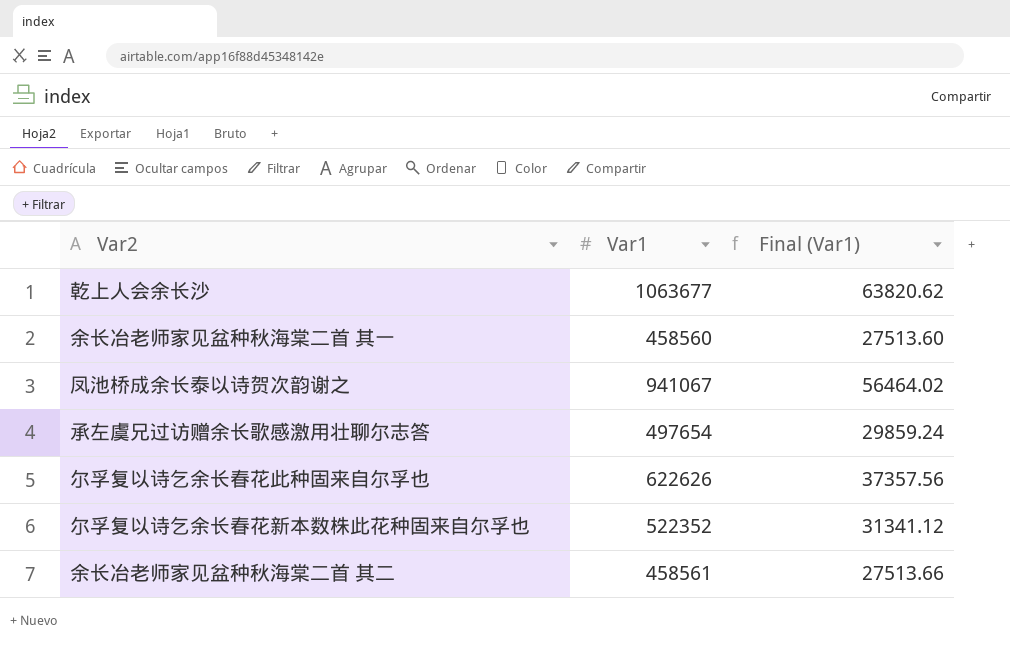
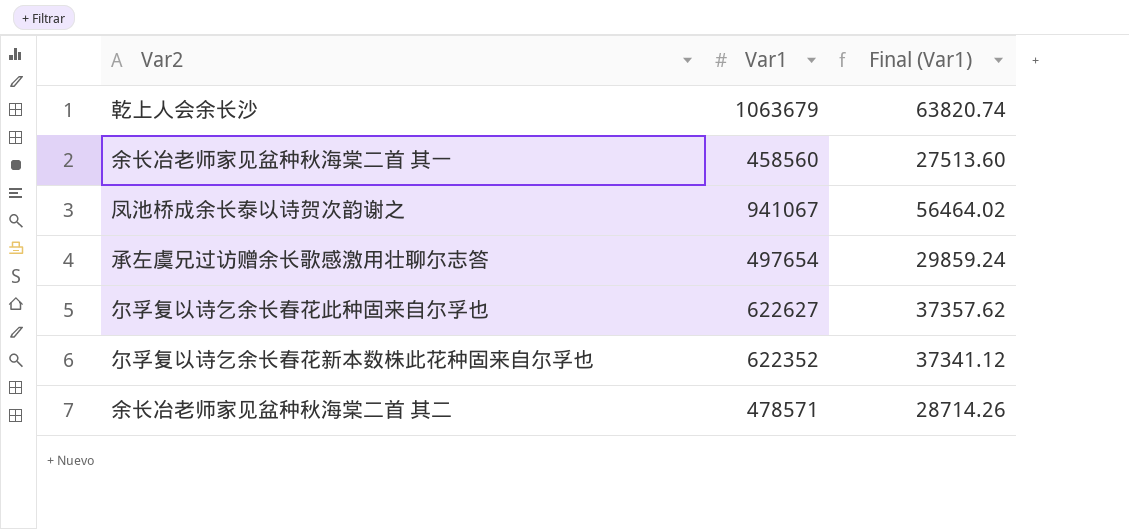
乾上人会余长沙 | Var1: 1063677 -> 1063679
乾上人会余长沙 | Final (Var1): 63820.62 -> 63820.74
尔孚复以诗乞余长春花此种固来自尔孚也 | Var1: 622626 -> 622627
尔孚复以诗乞余长春花此种固来自尔孚也 | Final (Var1): 37357.56 -> 37357.62
尔孚复以诗乞余长春花新本数株此花种固来自尔孚也 | Var1: 522352 -> 622352
尔孚复以诗乞余长春花新本数株此花种固来自尔孚也 | Final (Var1): 31341.12 -> 37341.12
余长冶老师家见盆种秋海棠二首 其二 | Var1: 458561 -> 478571
余长冶老师家见盆种秋海棠二首 其二 | Final (Var1): 27513.66 -> 28714.26

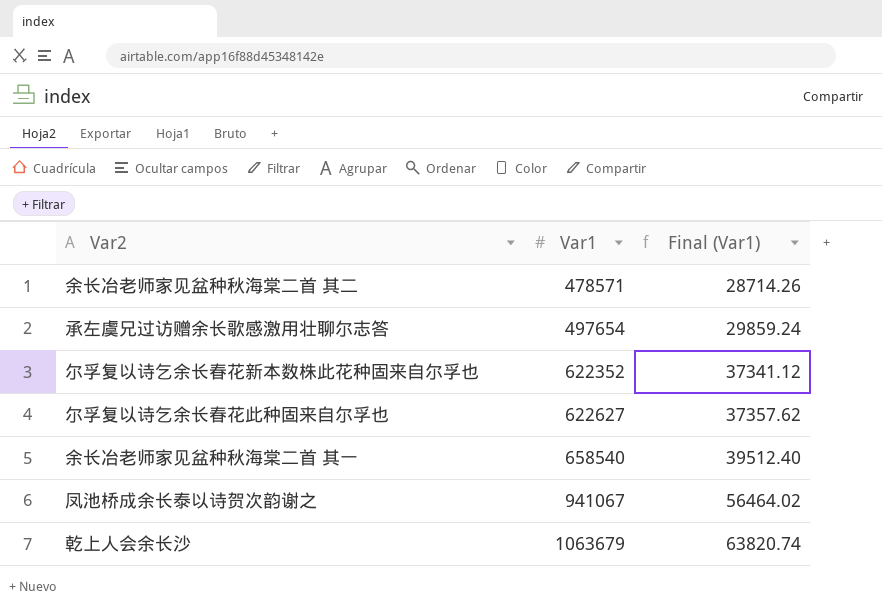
row order: none -> Var1 ascending
余长冶老师家见盆种秋海棠二首 其一 | Var1: 458560 -> 658540
余长冶老师家见盆种秋海棠二首 其一 | Final (Var1): 27513.60 -> 39512.40

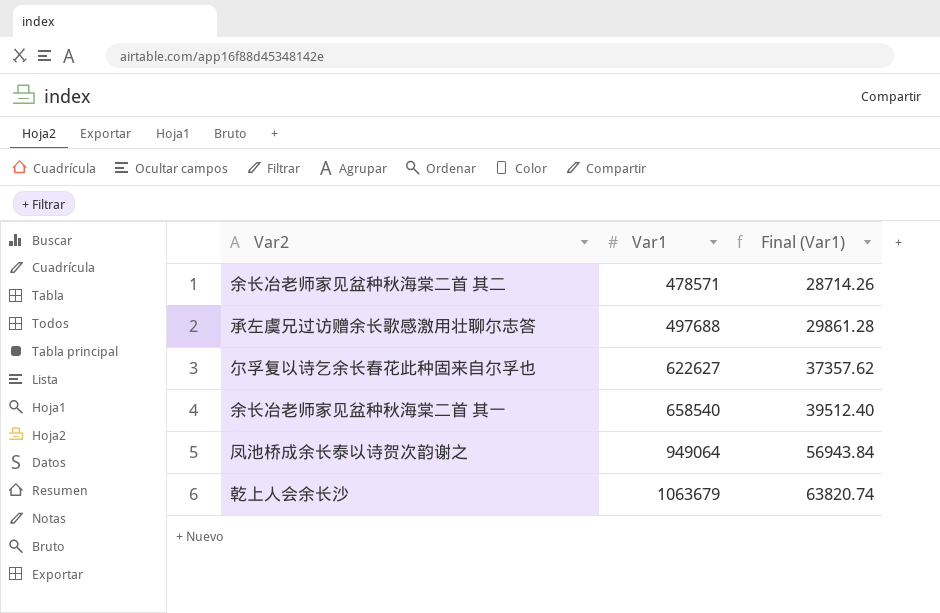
row 尔孚复以诗乞余长春花新本数株此花种固来自尔孚也: 622352 | 37341.12 -> none
承左虞兄过访赠余长歌感激用壮聊尔志答 | Var1: 497654 -> 497688
承左虞兄过访赠余长歌感激用壮聊尔志答 | Final (Var1): 29859.24 -> 29861.28
凤池桥成余长泰以诗贺次韵谢之 | Var1: 941067 -> 949064
凤池桥成余长泰以诗贺次韵谢之 | Final (Var1): 56464.02 -> 56943.84

